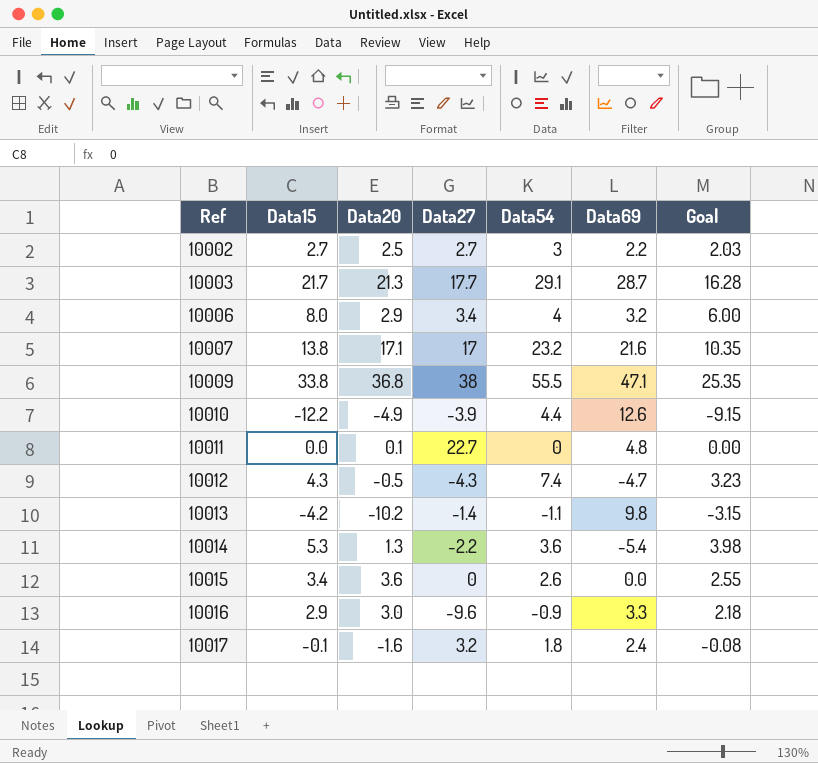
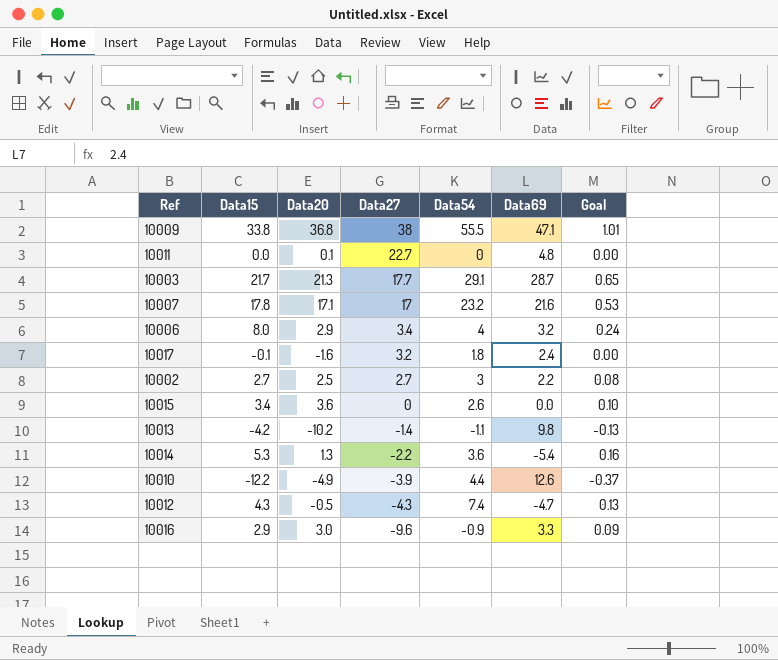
row order: Ref ascending -> Data27 descending
column Goal | formula: [Data15] * 0.75 -> [Data15] * 0.03
10007 | Data15: 13.8 -> 17.8

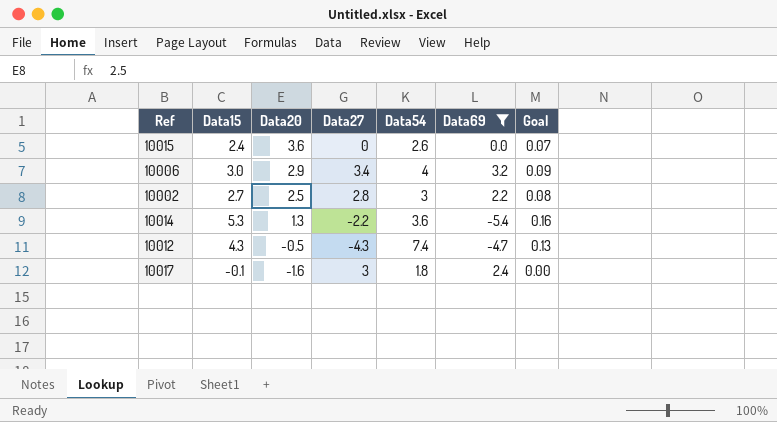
filter: none -> Data69 <= 3.2
row order: Data27 descending -> Data20 descending
10015 | Data15: 3.4 -> 2.4
10015 | Goal: 0.10 -> 0.07
10006 | Data15: 8.0 -> 3.0
10006 | Goal: 0.24 -> 0.09
10002 | Data27: 2.7 -> 2.8
10017 | Data27: 3.2 -> 3

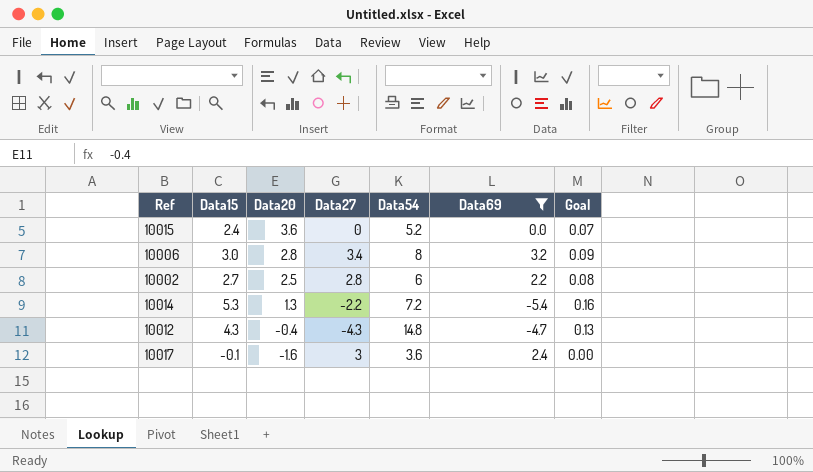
10015 | Data54: 2.6 -> 5.2
10006 | Data20: 2.9 -> 2.8
10006 | Data54: 4 -> 8
10002 | Data54: 3 -> 6
10014 | Data54: 3.6 -> 7.2
10012 | Data20: -0.5 -> -0.4
10012 | Data54: 7.4 -> 14.8
10017 | Data54: 1.8 -> 3.6

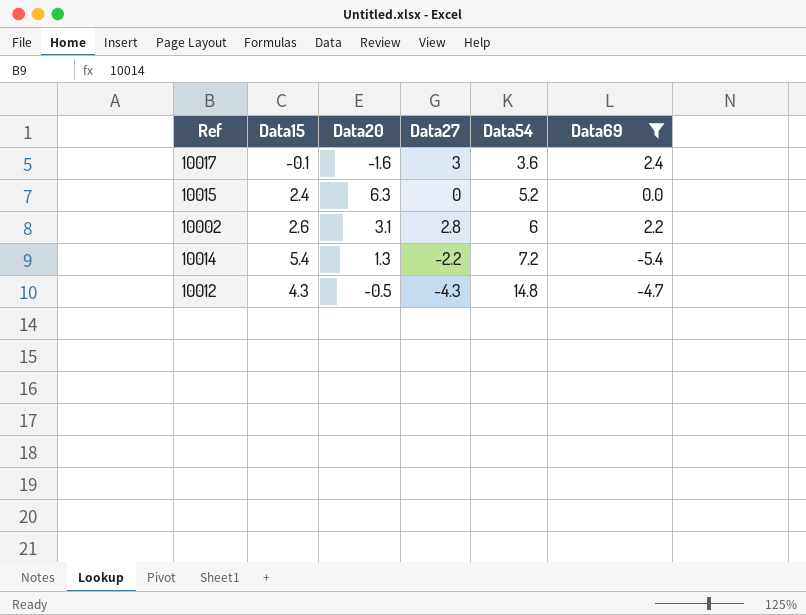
row order: Data20 descending -> Data54 ascending
column Goal | formula: [Data15] * 0.03 -> none
row 10006: 3.0 | 2.8 | 3.4 | 8 | 3.2 | 0.09 -> none
10015 | Data20: 3.6 -> 6.3
10002 | Data15: 2.7 -> 2.6
10002 | Data20: 2.5 -> 3.1
10014 | Data15: 5.3 -> 5.4
10012 | Data20: -0.4 -> -0.5

